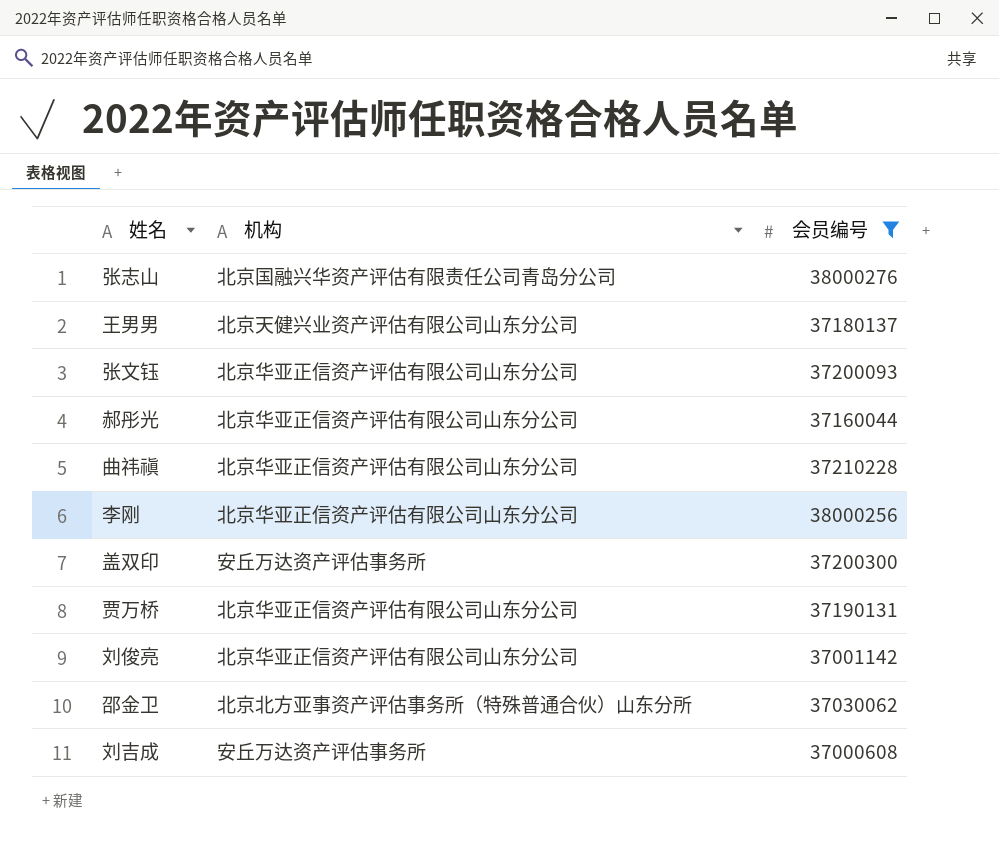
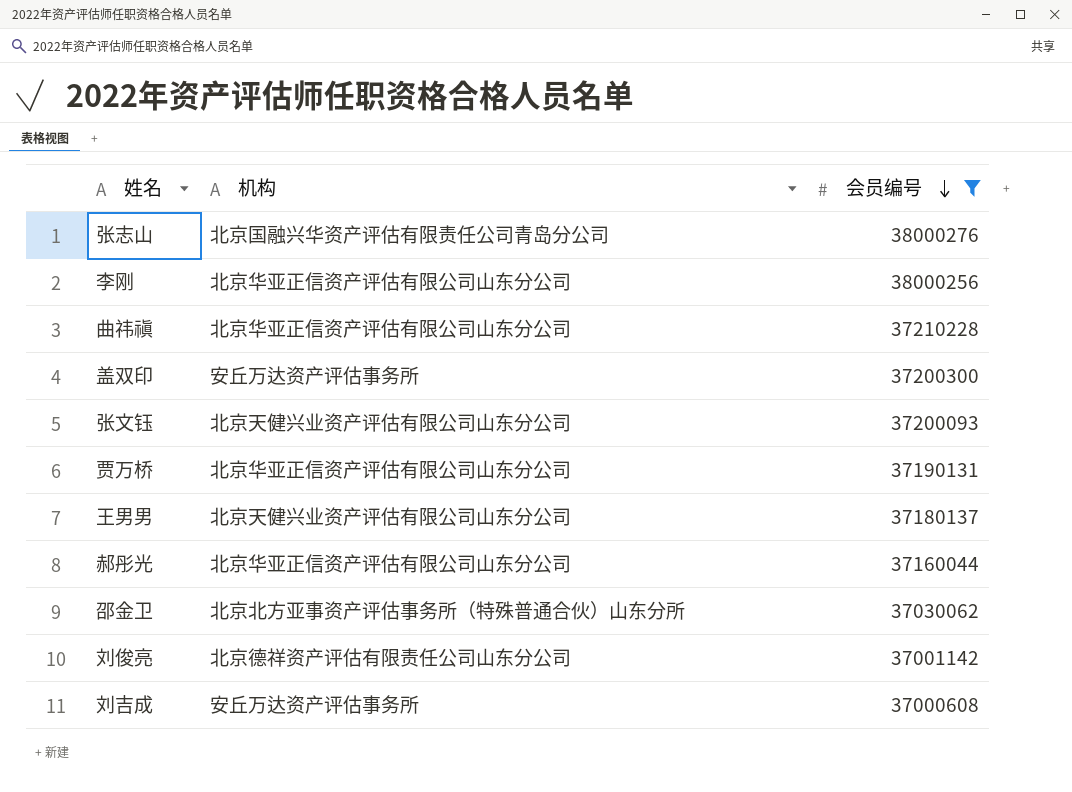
row order: none -> 会员编号 descending
张文钰 | 机构: 北京华亚正信资产评估有限公司山东分公司 -> 北京天健兴业资产评估有限公司山东分公司
刘俊亮 | 机构: 北京华亚正信资产评估有限公司山东分公司 -> 北京德祥资产评估有限责任公司山东分公司

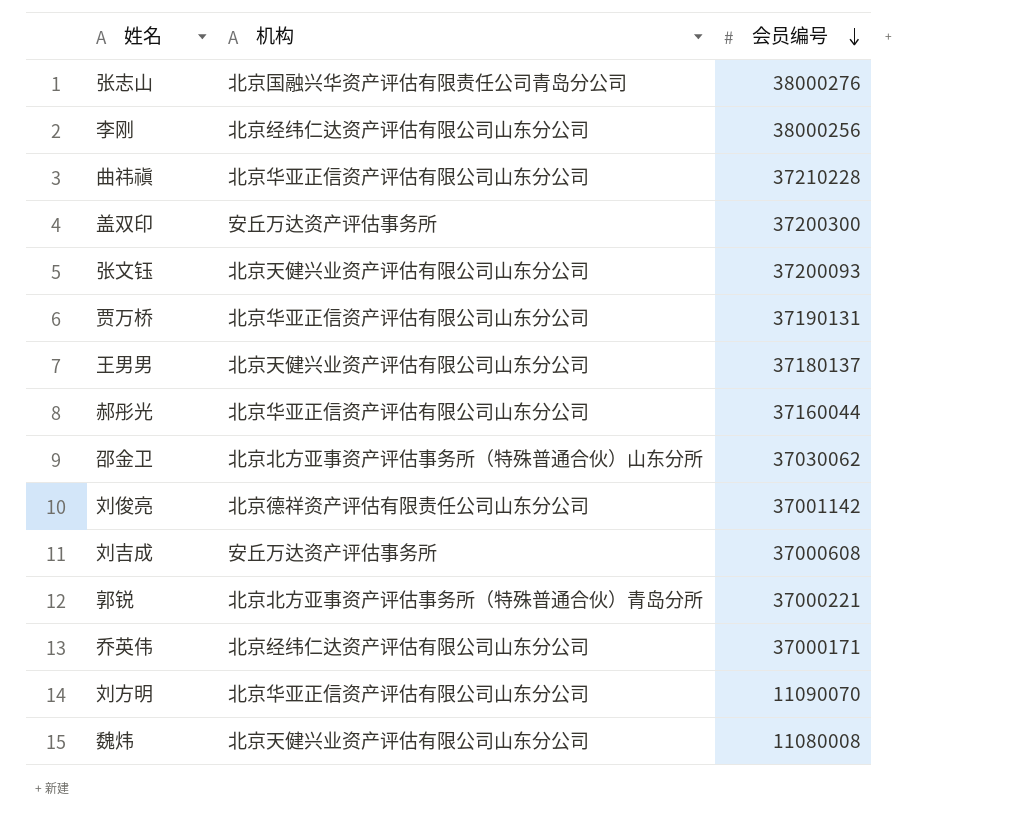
filter: 会员编号 >= 37000608 -> none
李刚 | 机构: 北京华亚正信资产评估有限公司山东分公司 -> 北京经纬仁达资产评估有限公司山东分公司

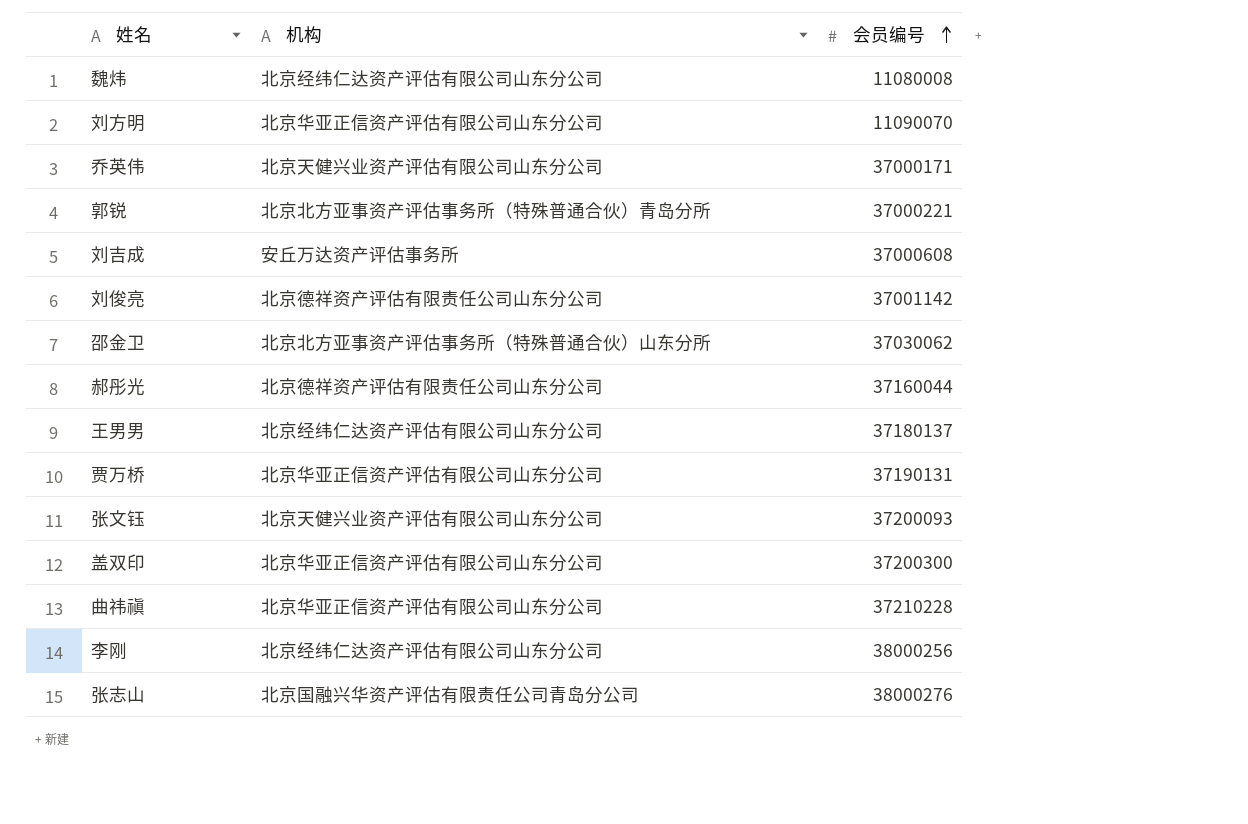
row order: 会员编号 descending -> 会员编号 ascending
魏炜 | 机构: 北京天健兴业资产评估有限公司山东分公司 -> 北京经纬仁达资产评估有限公司山东分公司
乔英伟 | 机构: 北京经纬仁达资产评估有限公司山东分公司 -> 北京天健兴业资产评估有限公司山东分公司
郝彤光 | 机构: 北京华亚正信资产评估有限公司山东分公司 -> 北京德祥资产评估有限责任公司山东分公司
王男男 | 机构: 北京天健兴业资产评估有限公司山东分公司 -> 北京经纬仁达资产评估有限公司山东分公司
盖双印 | 机构: 安丘万达资产评估事务所 -> 北京华亚正信资产评估有限公司山东分公司

